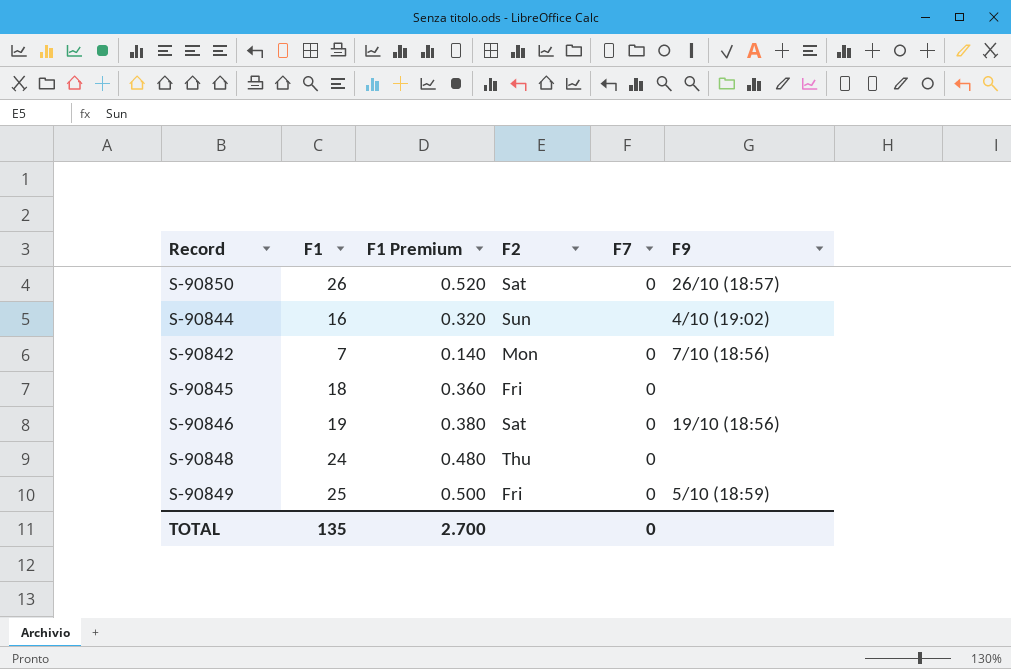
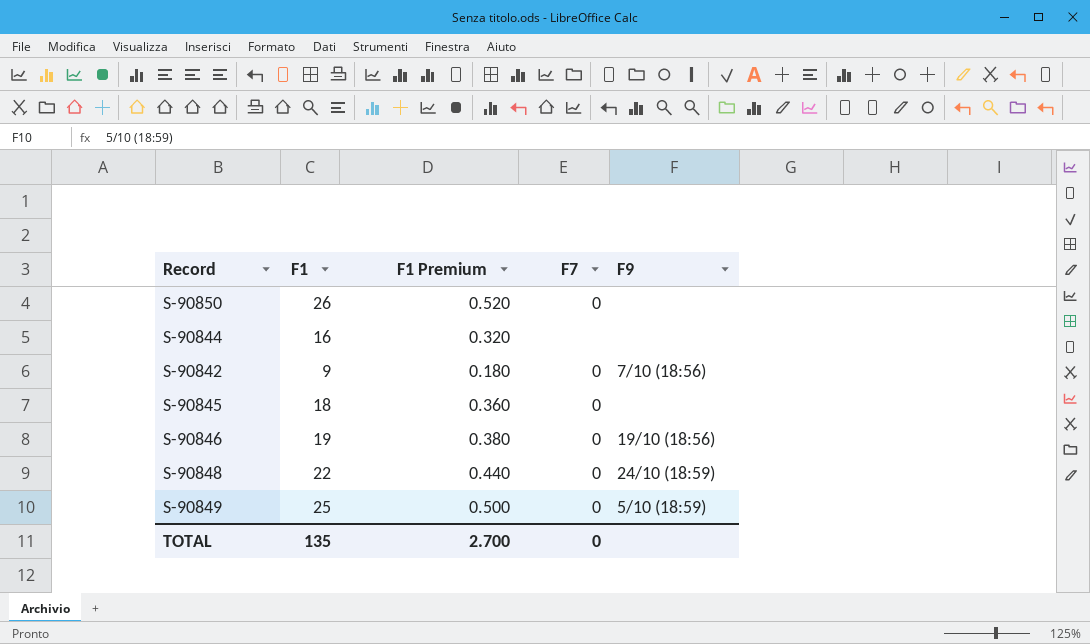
column F2 | position: 4 -> none
S-90850 | F9: 26/10 (18:57) -> none
S-90844 | F9: 4/10 (19:02) -> none
S-90842 | F1: 7 -> 9
S-90842 | F1 Premium: 0.140 -> 0.180
S-90848 | F1: 24 -> 22
S-90848 | F1 Premium: 0.480 -> 0.440
S-90848 | F9: none -> 24/10 (18:59)

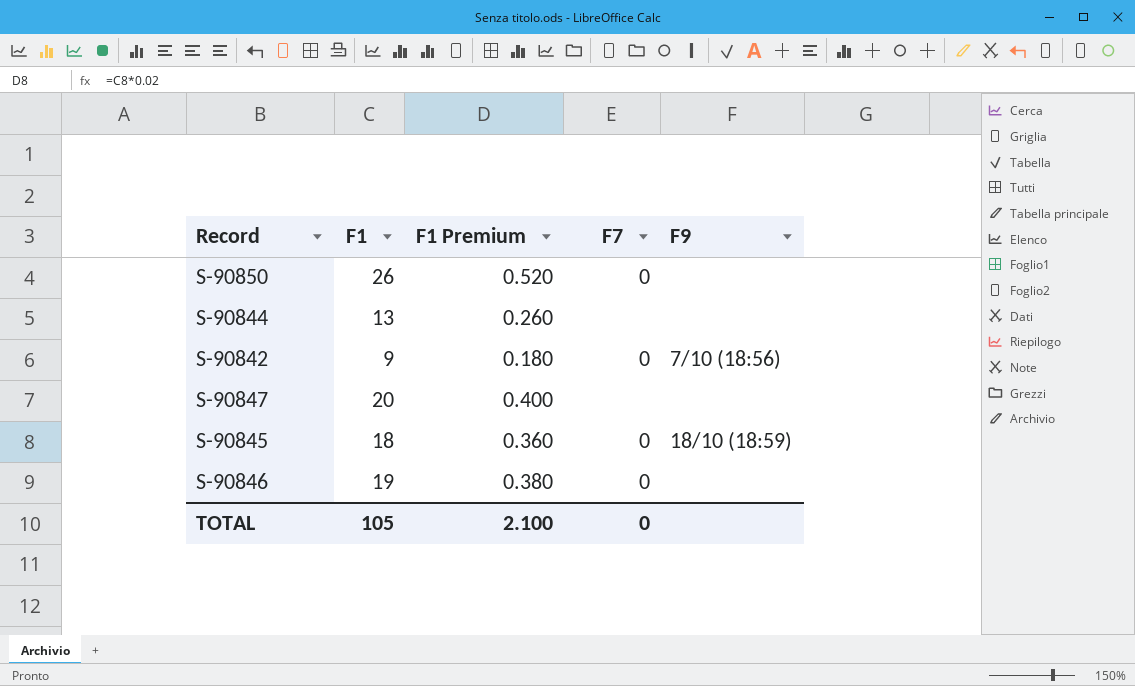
row S-90848: 22 | 0.440 | 0 | 24/10 (18:59) -> none
row S-90849: 25 | 0.500 | 0 | 5/10 (18:59) -> none
S-90844 | F1: 16 -> 13
S-90844 | F1 Premium: 0.320 -> 0.260
row S-90847: none -> 20 | 0.400 | none | none
S-90845 | F9: none -> 18/10 (18:59)
S-90846 | F9: 19/10 (18:56) -> none
TOTAL | F1: 135 -> 105
TOTAL | F1 Premium: 2.700 -> 2.100

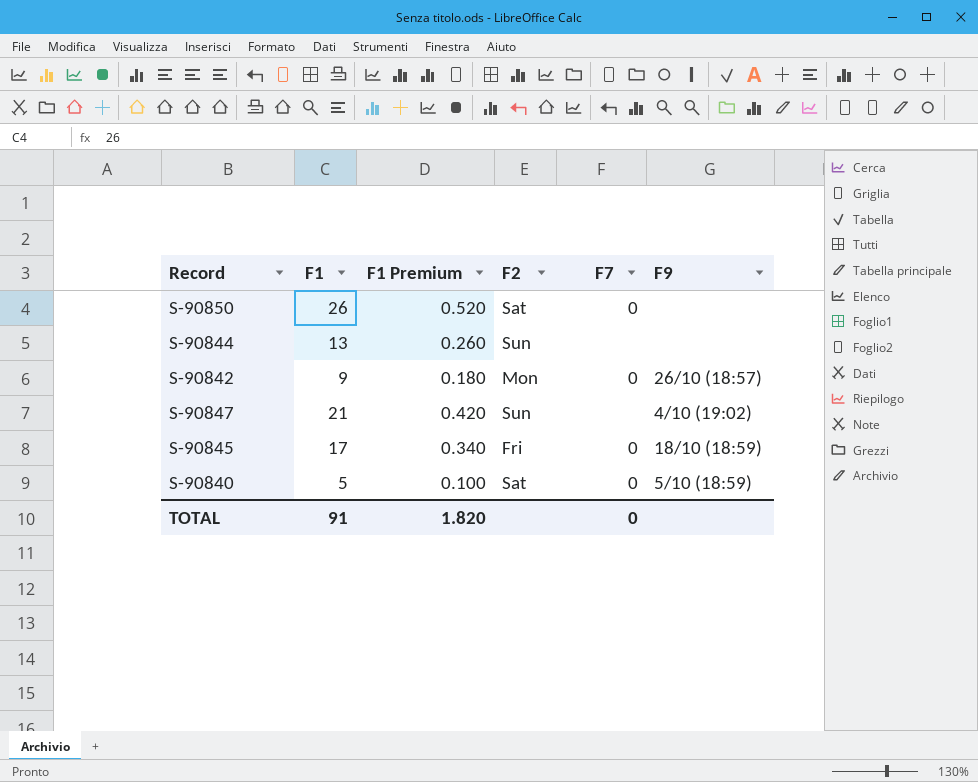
column F2 | position: none -> 4
row S-90846: 19 | 0.380 | 0 | none -> none
S-90842 | F9: 7/10 (18:56) -> 26/10 (18:57)
S-90847 | F1: 20 -> 21
S-90847 | F1 Premium: 0.400 -> 0.420
S-90847 | F9: none -> 4/10 (19:02)
S-90845 | F1: 18 -> 17
S-90845 | F1 Premium: 0.360 -> 0.340
row S-90840: none -> 5 | 0.100 | Sat | 0 | 5/10 (18:59)
TOTAL | F1: 105 -> 91
TOTAL | F1 Premium: 2.100 -> 1.820

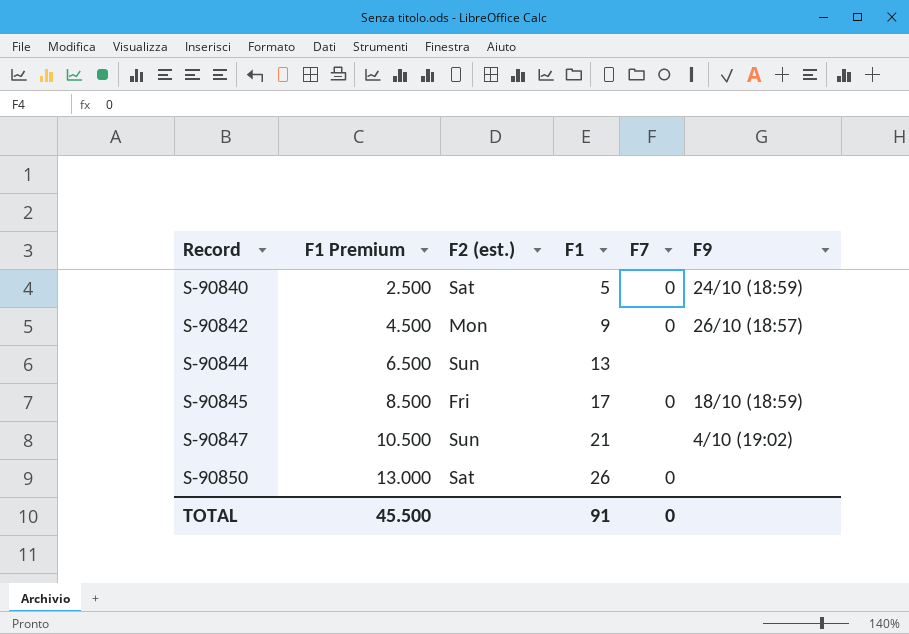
row order: none -> Record ascending
column F1 Premium | formula: [F1] * 0.02 -> [F1] * 0.5
column name: F2 -> F2 (est.)
column F1 | position: 2 -> 4
S-90840 | F9: 5/10 (18:59) -> 24/10 (18:59)
TOTAL | F1 Premium: 1.820 -> 45.500

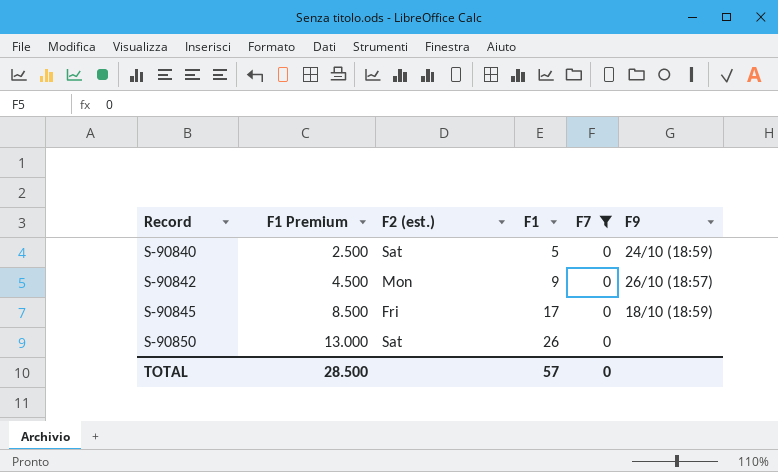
filter: none -> F7 = 0
TOTAL | F1 Premium: 45.500 -> 28.500
TOTAL | F1: 91 -> 57

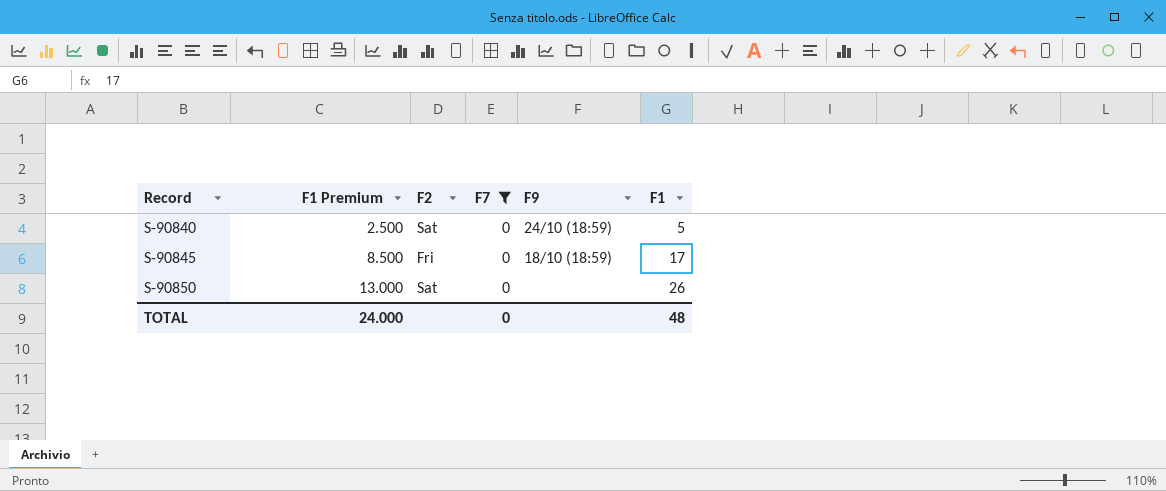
column name: F2 (est.) -> F2
column F1 | position: 4 -> 6
row S-90842: 4.500 | Mon | 9 | 0 | 26/10 (18:57) -> none
TOTAL | F1 Premium: 28.500 -> 24.000
TOTAL | F1: 57 -> 48

